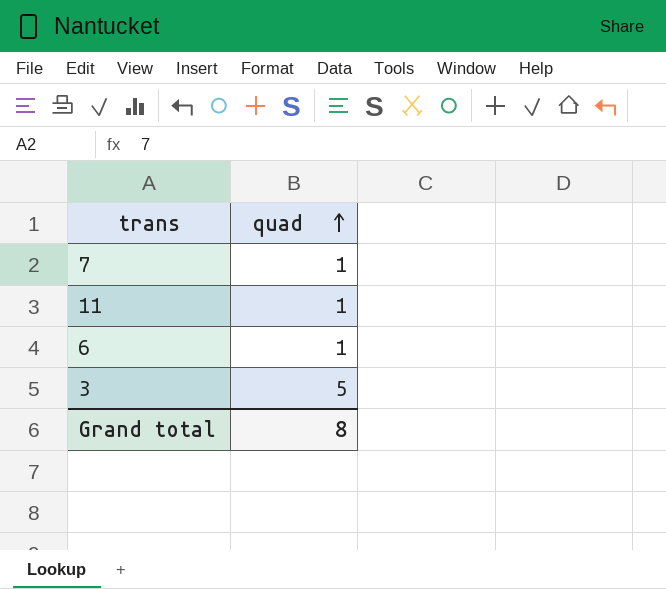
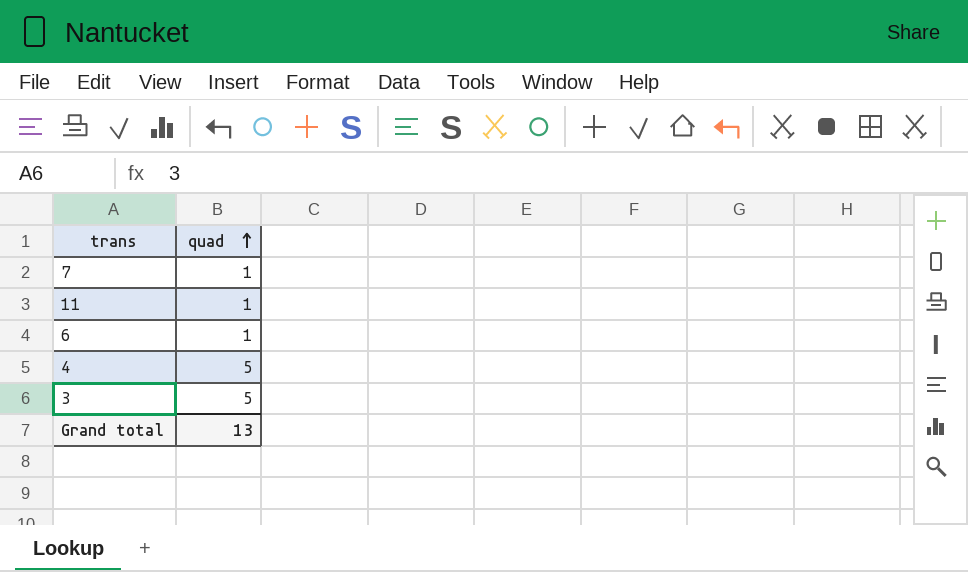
row 4: none -> 5
Grand total | quad: 8 -> 13

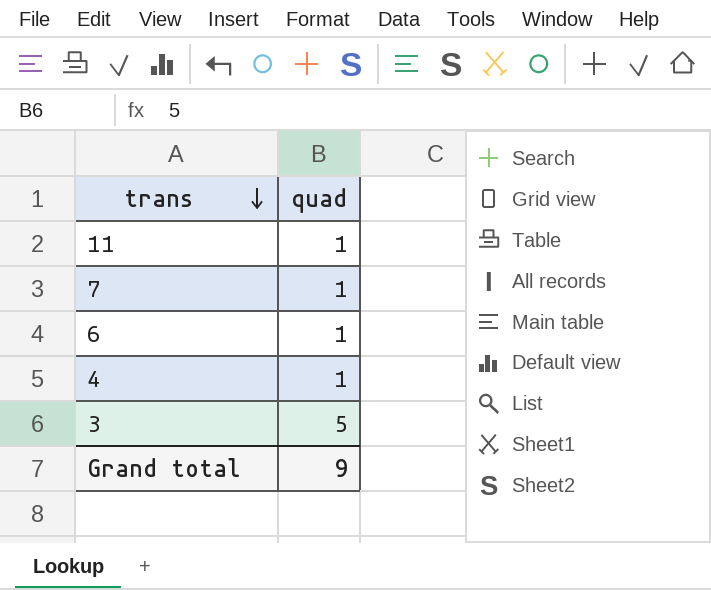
row order: quad ascending -> trans descending
4 | quad: 5 -> 1
Grand total | quad: 13 -> 9

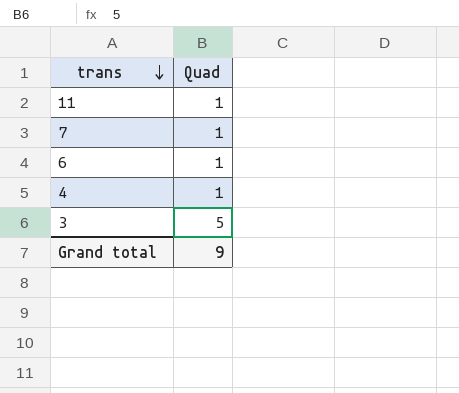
column name: quad -> Quad

